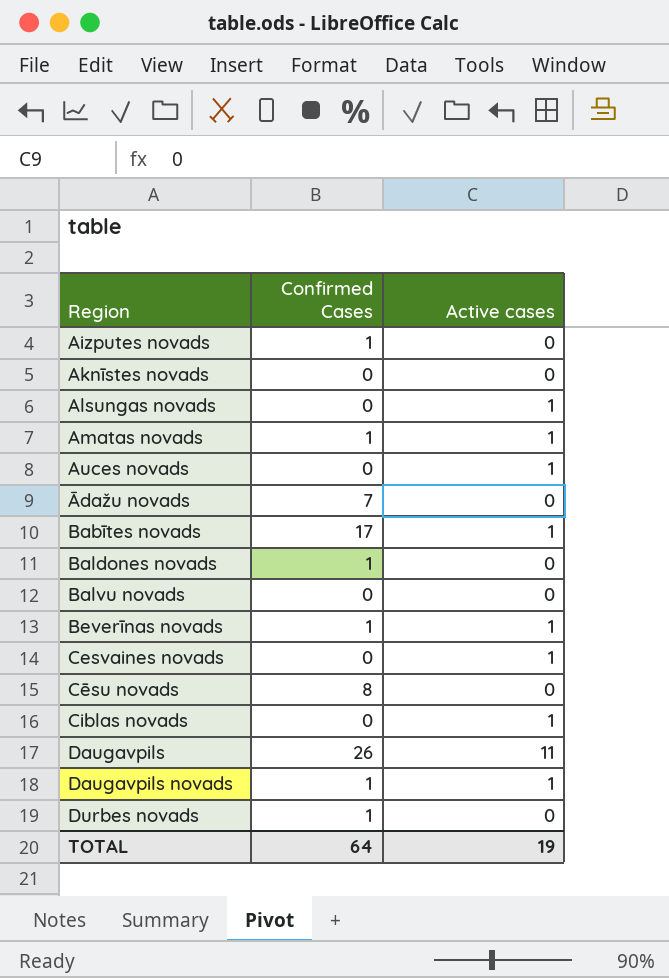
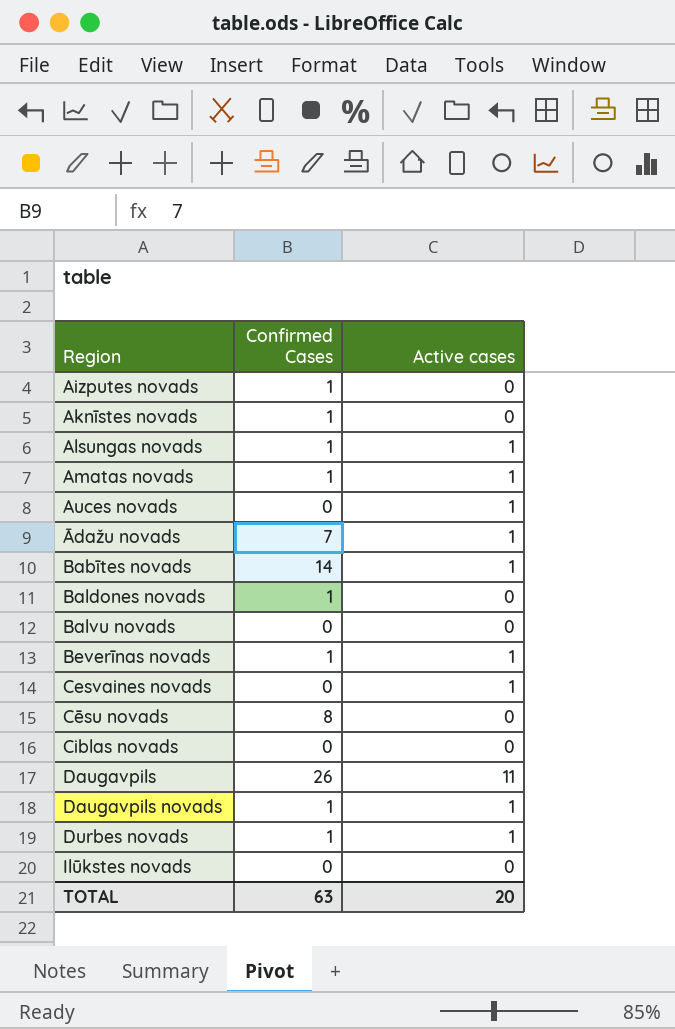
Aknīstes novads | Confirmed Cases: 0 -> 1
Alsungas novads | Confirmed Cases: 0 -> 1
Ādažu novads | Active cases: 0 -> 1
Babītes novads | Confirmed Cases: 17 -> 14
Ciblas novads | Active cases: 1 -> 0
Durbes novads | Active cases: 0 -> 1
row Ilūkstes novads: none -> 0 | 0
TOTAL | Confirmed Cases: 64 -> 63
TOTAL | Active cases: 19 -> 20

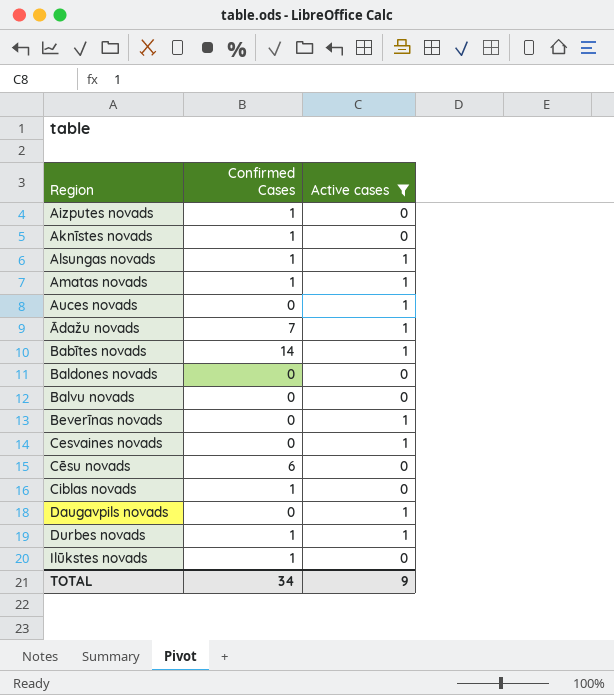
filter: none -> Active cases != 11
Baldones novads | Confirmed Cases: 1 -> 0
Beverīnas novads | Confirmed Cases: 1 -> 0
Cēsu novads | Confirmed Cases: 8 -> 6
Ciblas novads | Confirmed Cases: 0 -> 1
Daugavpils novads | Confirmed Cases: 1 -> 0
Ilūkstes novads | Confirmed Cases: 0 -> 1
TOTAL | Confirmed Cases: 63 -> 34
TOTAL | Active cases: 20 -> 9

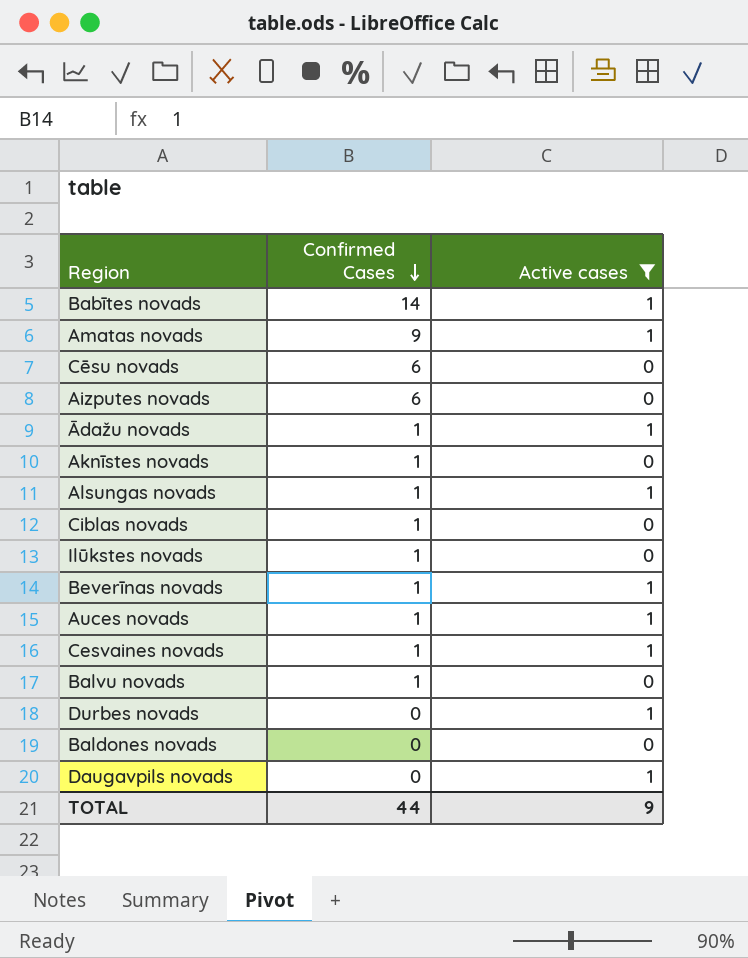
row order: none -> Confirmed Cases descending
Amatas novads | Confirmed Cases: 1 -> 9
Aizputes novads | Confirmed Cases: 1 -> 6
Ādažu novads | Confirmed Cases: 7 -> 1
Beverīnas novads | Confirmed Cases: 0 -> 1
Auces novads | Confirmed Cases: 0 -> 1
Cesvaines novads | Confirmed Cases: 0 -> 1
Balvu novads | Confirmed Cases: 0 -> 1
Durbes novads | Confirmed Cases: 1 -> 0
TOTAL | Confirmed Cases: 34 -> 44

